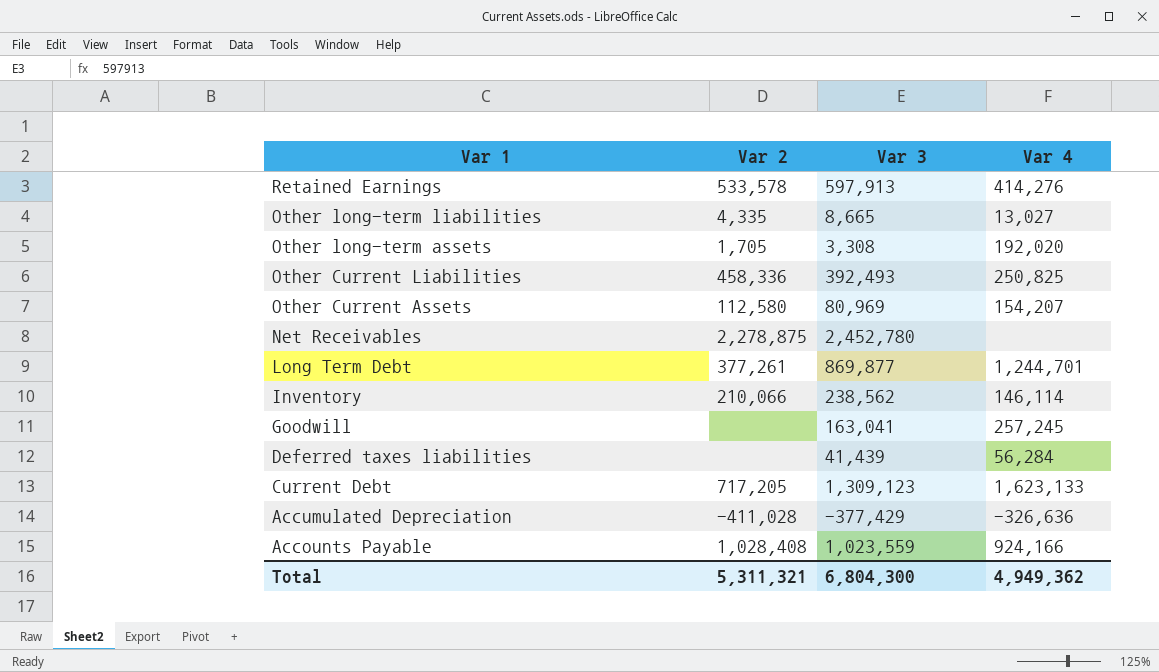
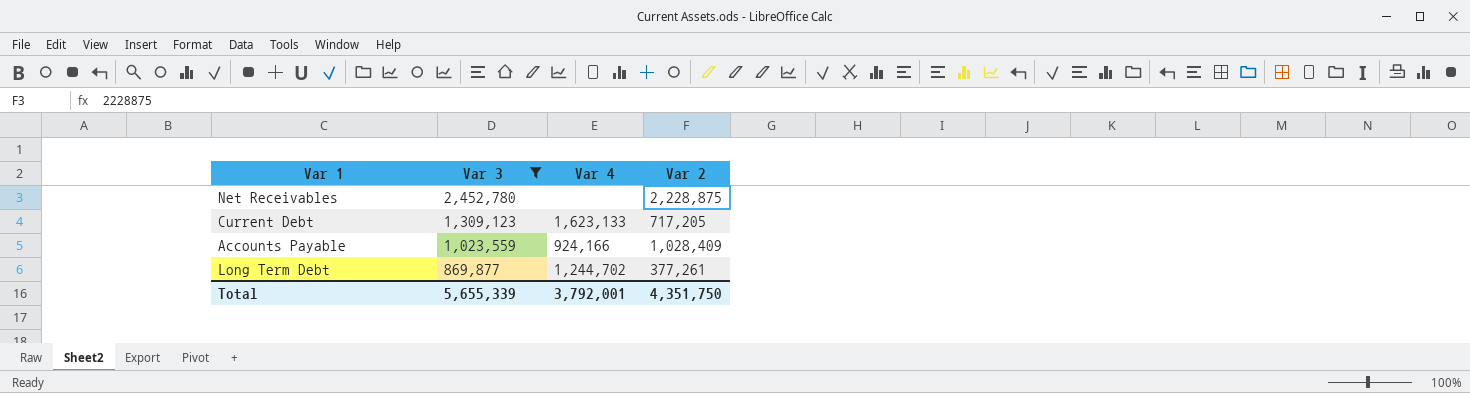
filter: none -> Var 3 >= 869,877
row order: Var 1 descending -> Var 3 descending
column Var 2 | position: 2 -> 4
Net Receivables | Var 2: 2,278,875 -> 2,228,875
Accounts Payable | Var 2: 1,028,408 -> 1,028,409
Long Term Debt | Var 4: 1,244,701 -> 1,244,702
Total | Var 3: 6,804,300 -> 5,655,339
Total | Var 4: 4,949,362 -> 3,792,001
Total | Var 2: 5,311,321 -> 4,351,750

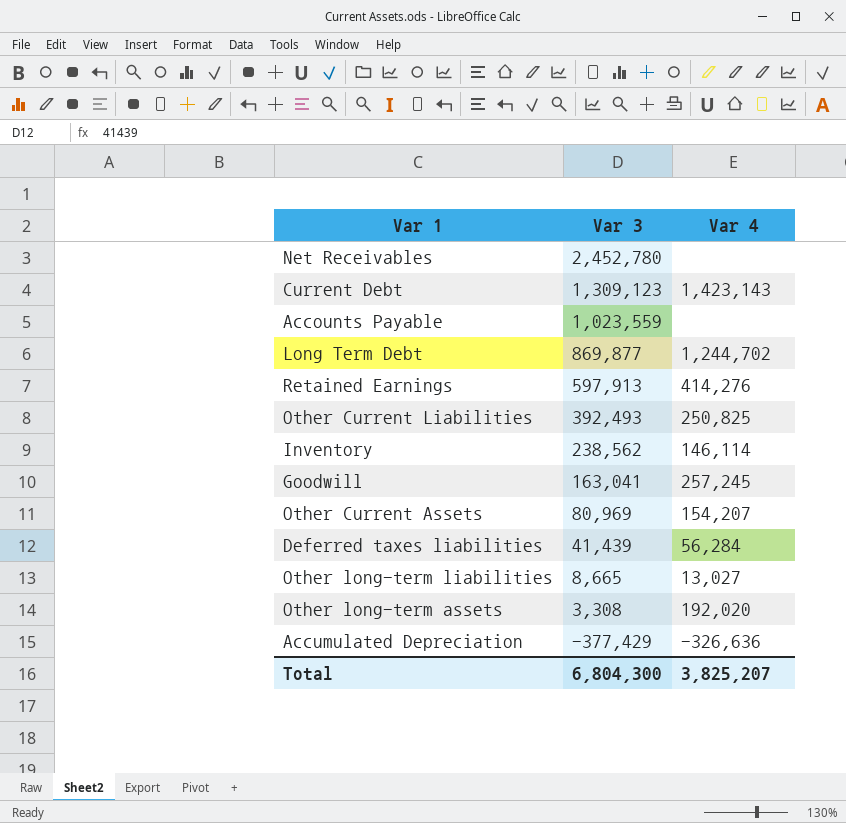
filter: Var 3 >= 869,877 -> none
column Var 2 | position: 4 -> none
Current Debt | Var 4: 1,623,133 -> 1,423,143
Accounts Payable | Var 4: 924,166 -> none
Total | Var 3: 5,655,339 -> 6,804,300
Total | Var 4: 3,792,001 -> 3,825,207

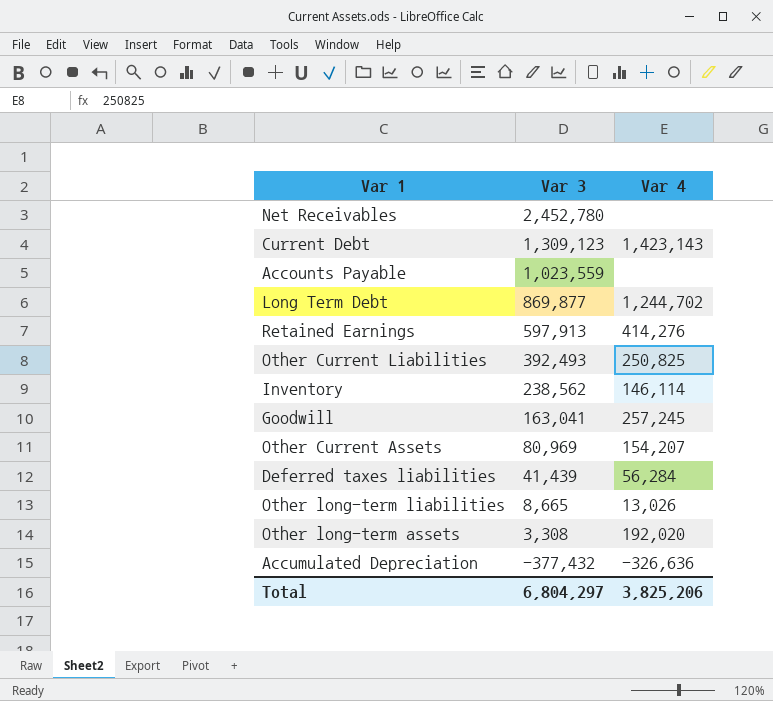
Other long-term liabilities | Var 4: 13,027 -> 13,026
Accumulated Depreciation | Var 3: -377,429 -> -377,432
Total | Var 3: 6,804,300 -> 6,804,297
Total | Var 4: 3,825,207 -> 3,825,206

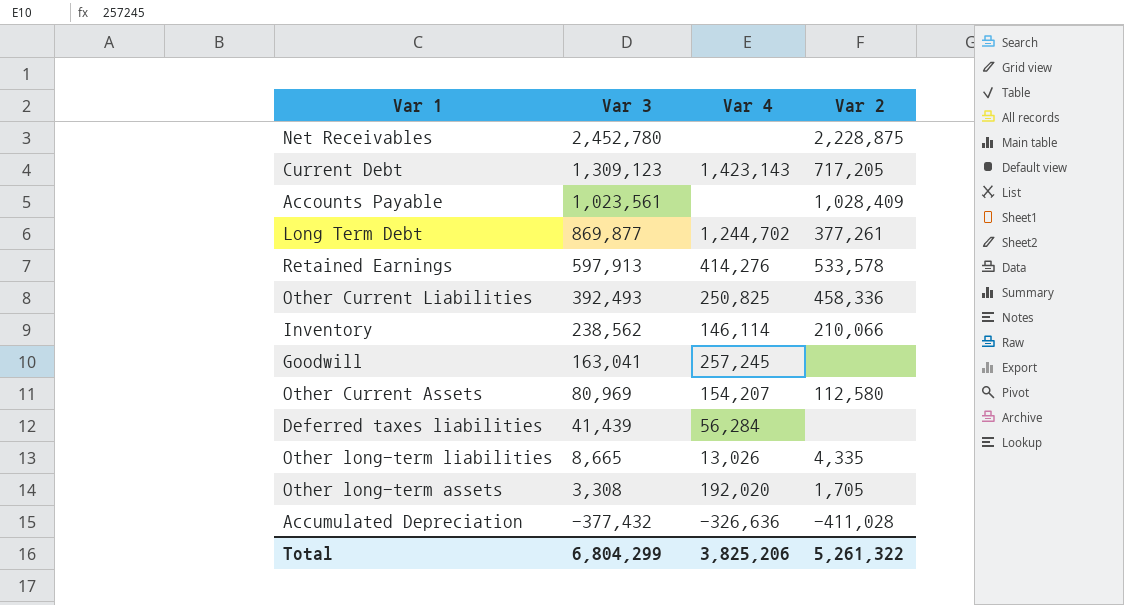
column Var 2 | position: none -> 4
Accounts Payable | Var 3: 1,023,559 -> 1,023,561
Total | Var 3: 6,804,297 -> 6,804,299

